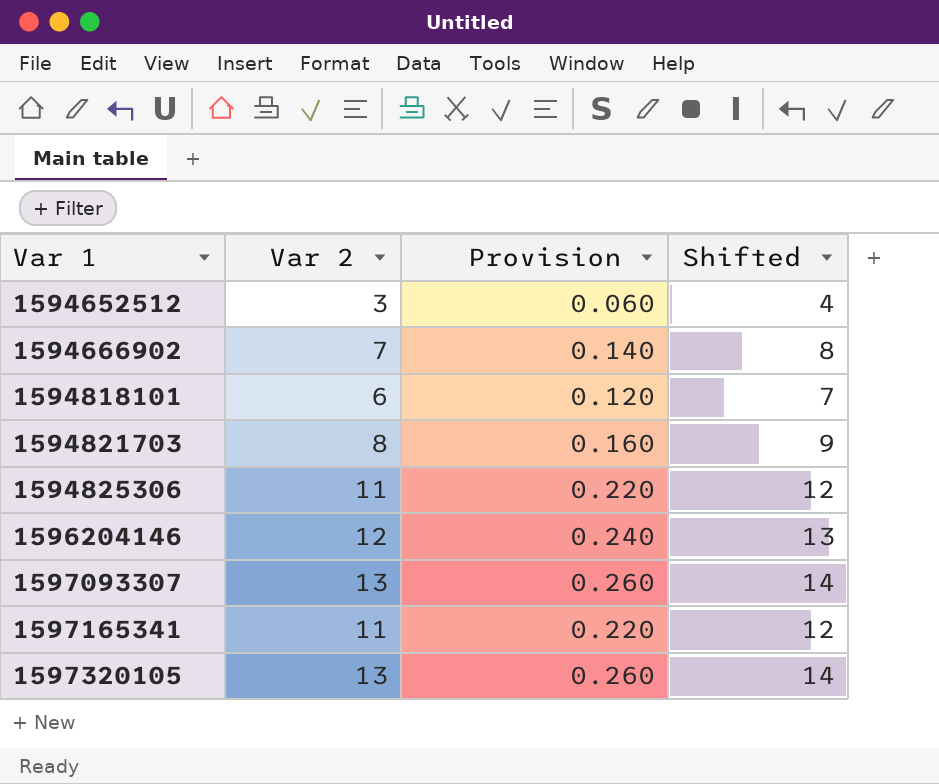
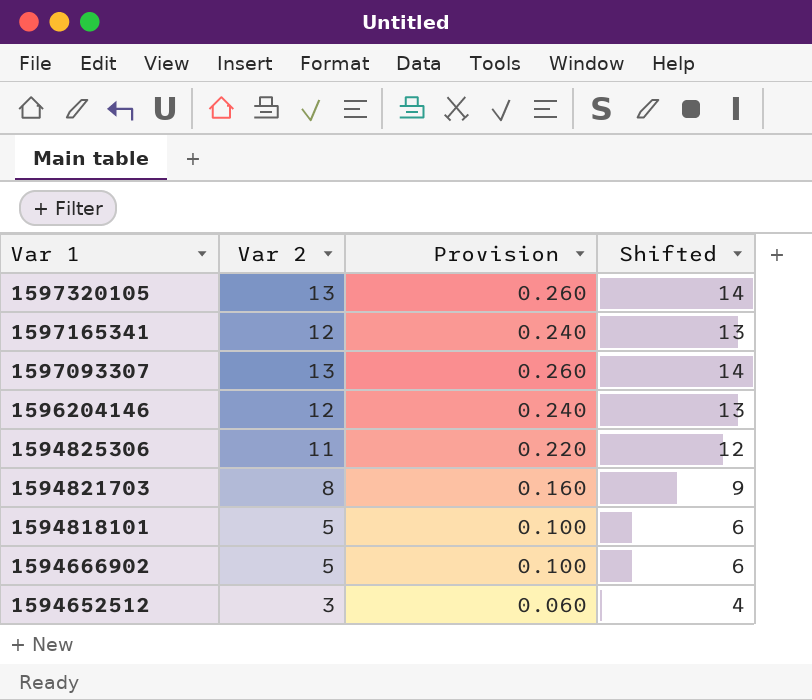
row order: Var 1 ascending -> Var 1 descending
1597165341 | Var 2: 11 -> 12
1597165341 | Provision: 0.220 -> 0.240
1597165341 | Shifted: 12 -> 13
1594818101 | Var 2: 6 -> 5
1594818101 | Provision: 0.120 -> 0.100
1594818101 | Shifted: 7 -> 6
1594666902 | Var 2: 7 -> 5
1594666902 | Provision: 0.140 -> 0.100
1594666902 | Shifted: 8 -> 6

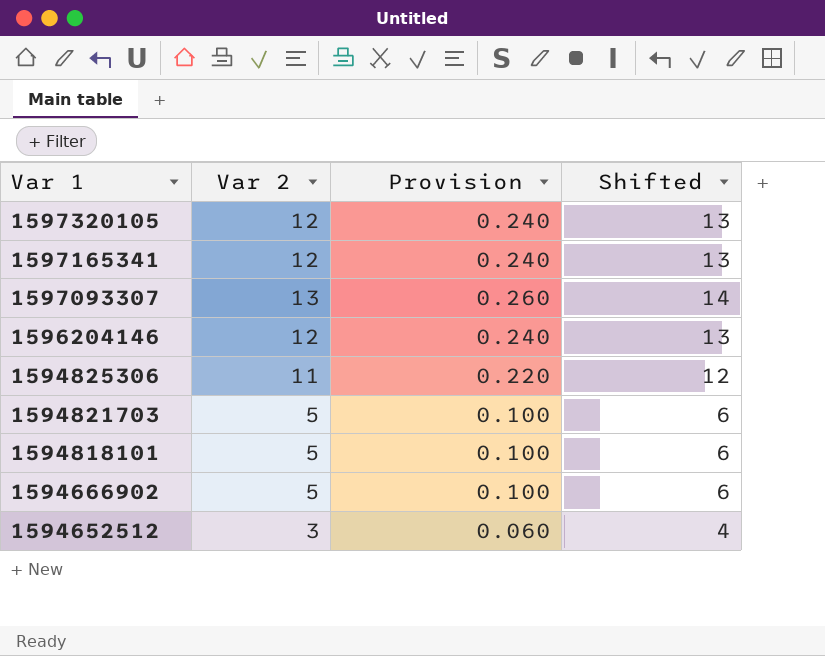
1597320105 | Var 2: 13 -> 12
1597320105 | Provision: 0.260 -> 0.240
1597320105 | Shifted: 14 -> 13
1594821703 | Var 2: 8 -> 5
1594821703 | Provision: 0.160 -> 0.100
1594821703 | Shifted: 9 -> 6

